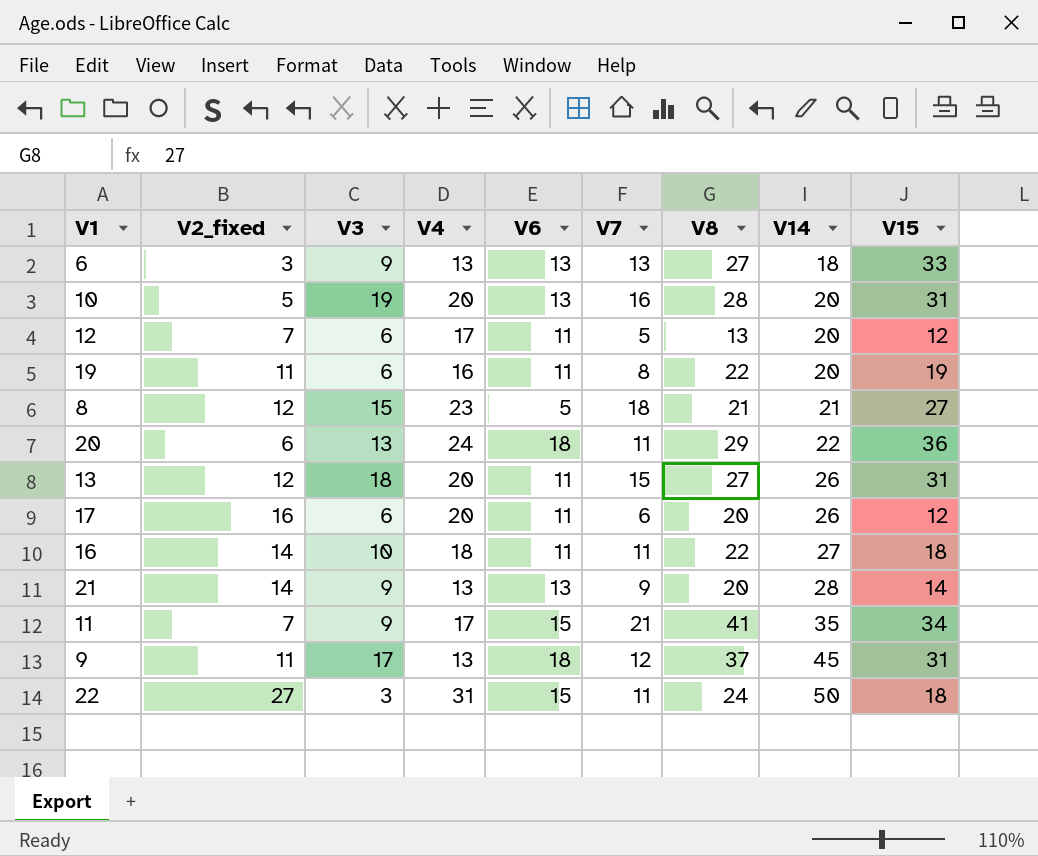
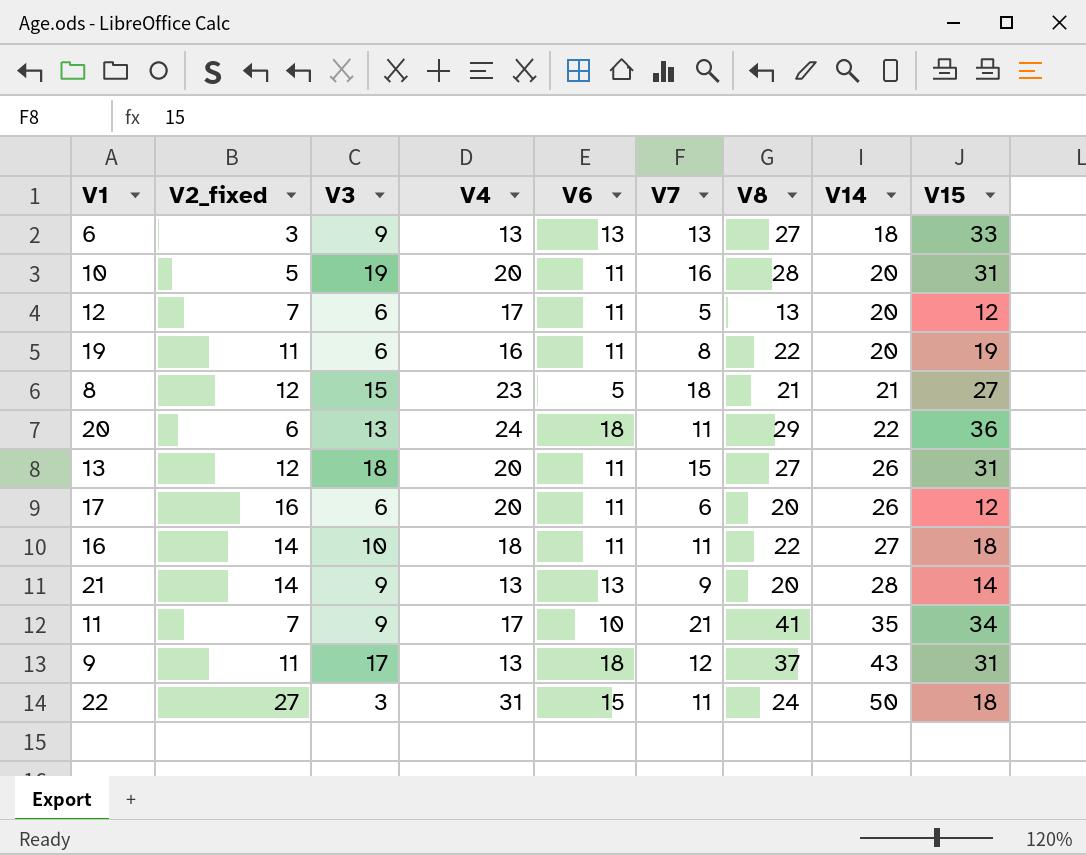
10 | V6: 13 -> 11
11 | V6: 15 -> 10
9 | V14: 45 -> 43

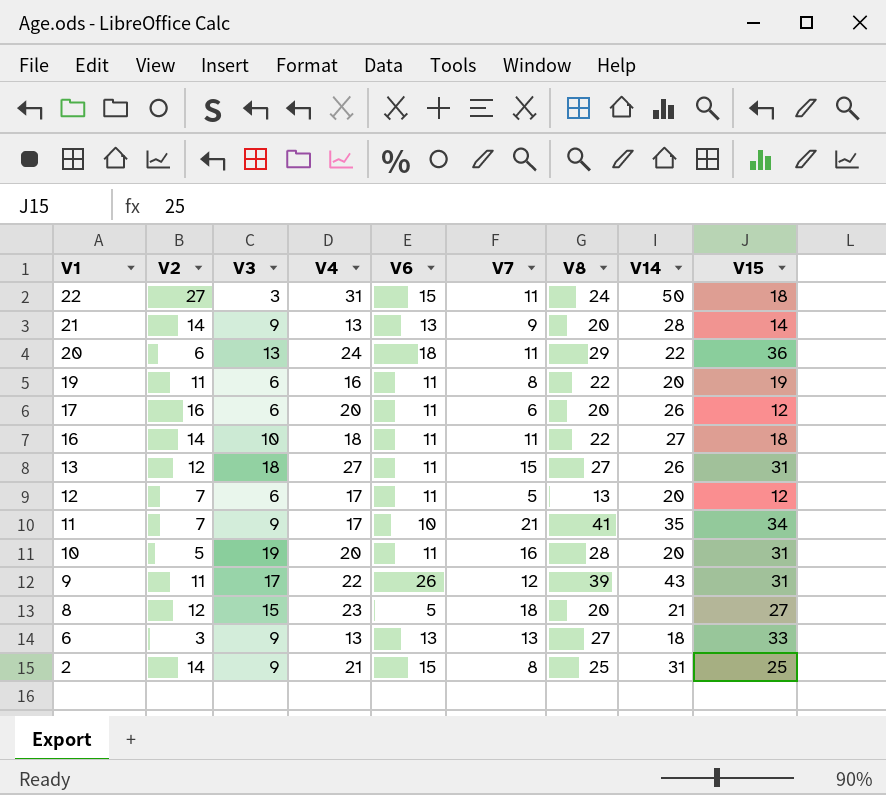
row order: V14 ascending -> V1 descending
column name: V2_fixed -> V2
13 | V4: 20 -> 27
9 | V4: 13 -> 22
9 | V6: 18 -> 26
9 | V8: 37 -> 39
8 | V8: 21 -> 20
row 2: none -> 14 | 9 | 21 | 15 | 8 | 25 | 31 | 25

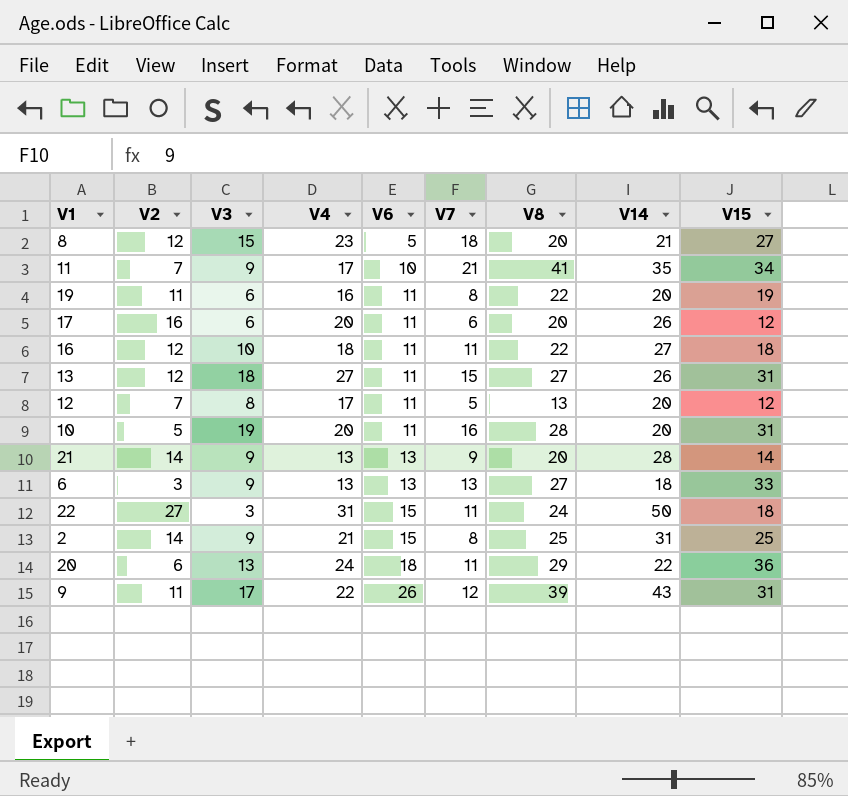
row order: V1 descending -> V6 ascending
16 | V2: 14 -> 12
12 | V3: 6 -> 8

